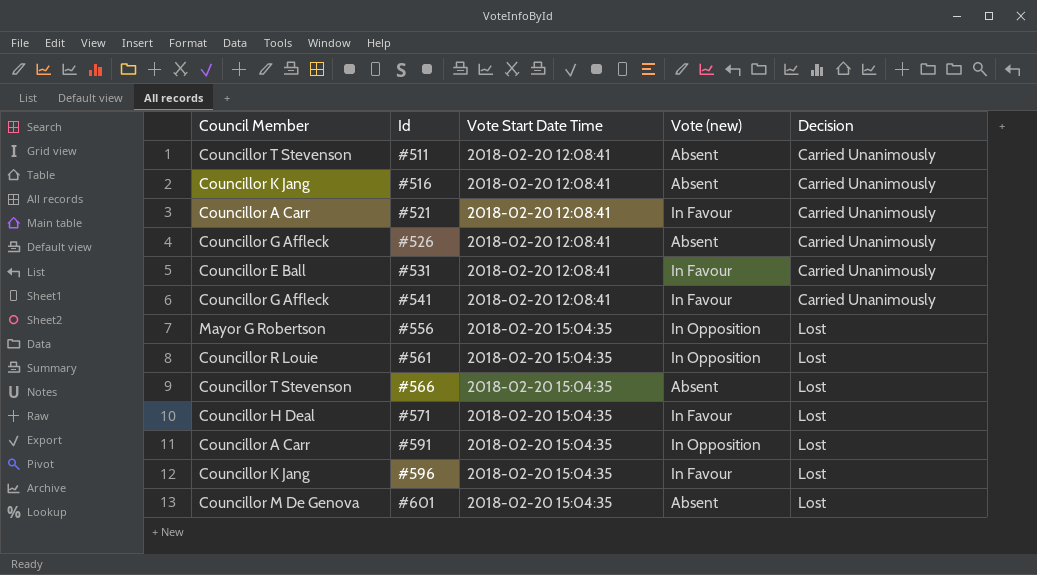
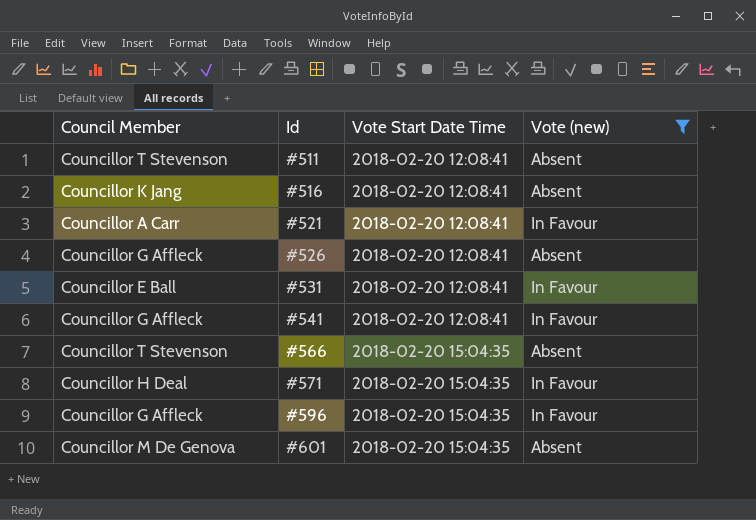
filter: none -> Vote (new) != In Opposition
column Decision | position: 5 -> none
#596 | Council Member: Councillor K Jang -> Councillor G Affleck

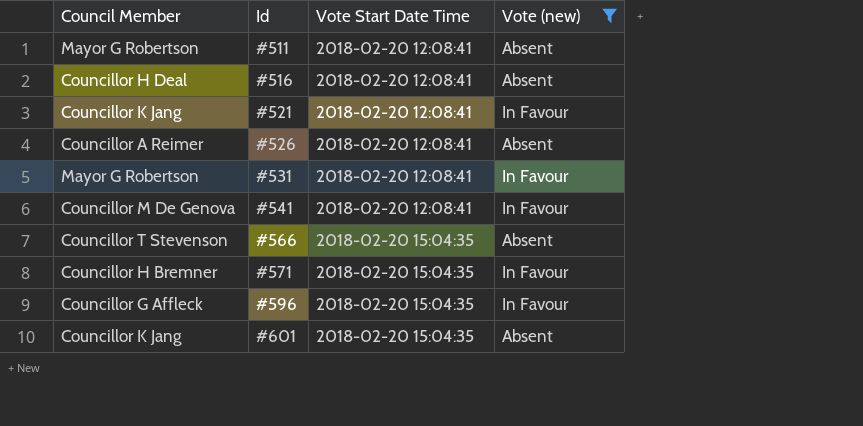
#511 | Council Member: Councillor T Stevenson -> Mayor G Robertson
#516 | Council Member: Councillor K Jang -> Councillor H Deal
#521 | Council Member: Councillor A Carr -> Councillor K Jang
#526 | Council Member: Councillor G Affleck -> Councillor A Reimer
#531 | Council Member: Councillor E Ball -> Mayor G Robertson
#541 | Council Member: Councillor G Affleck -> Councillor M De Genova
#571 | Council Member: Councillor H Deal -> Councillor H Bremner
#601 | Council Member: Councillor M De Genova -> Councillor K Jang

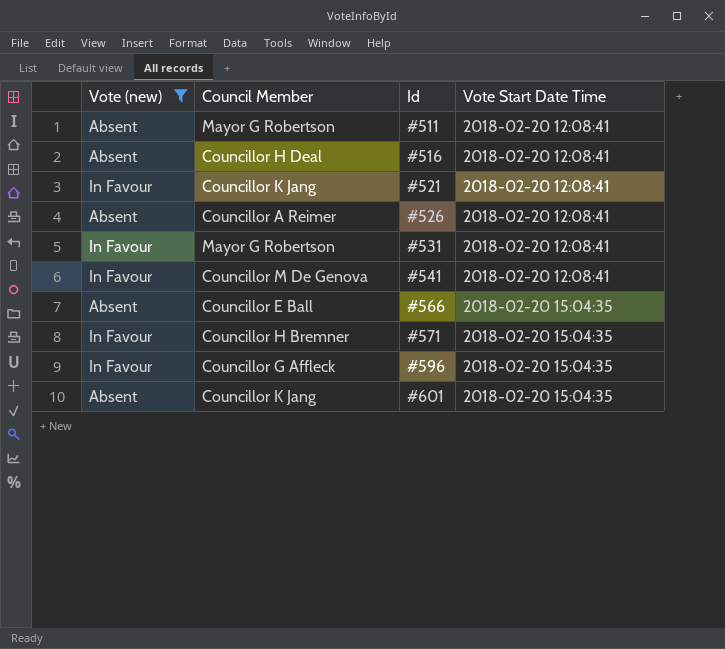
column Vote (new) | position: 4 -> 1
#566 | Council Member: Councillor T Stevenson -> Councillor E Ball

